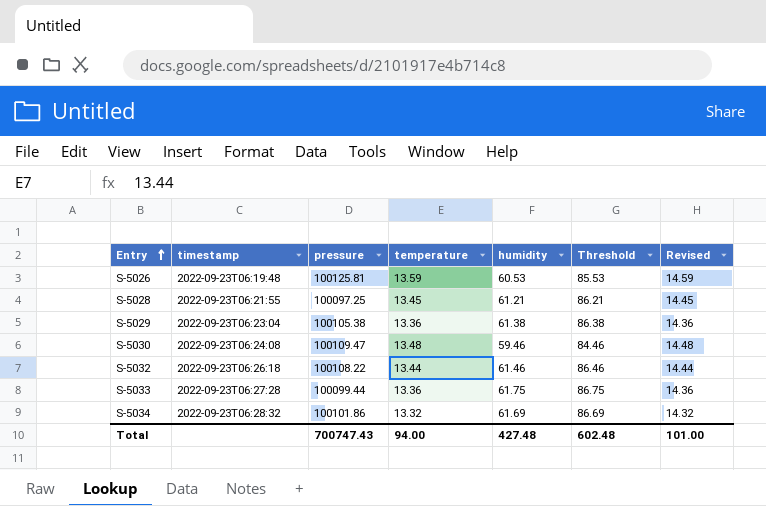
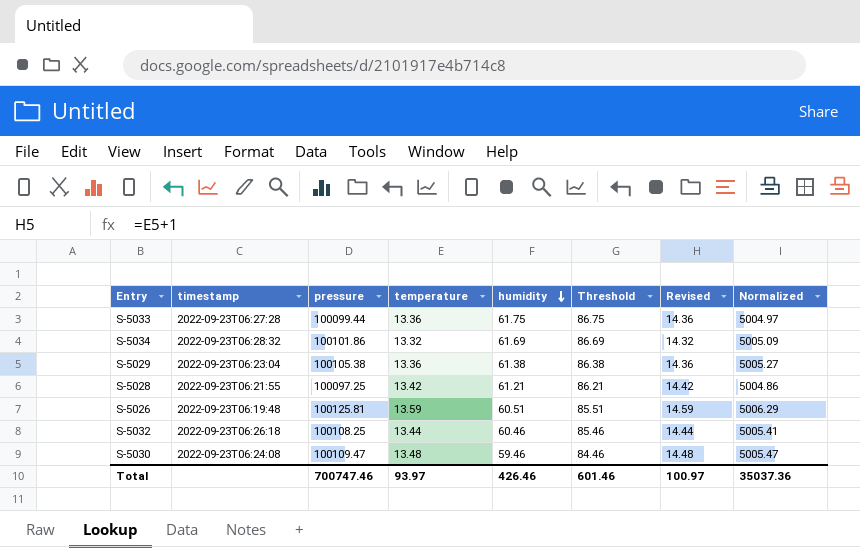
row order: Entry ascending -> humidity descending
column Normalized | formula: none -> [pressure] * 0.05
S-5028 | temperature: 13.45 -> 13.42
S-5028 | Revised: 14.45 -> 14.42
S-5026 | humidity: 60.53 -> 60.51
S-5026 | Threshold: 85.53 -> 85.51
S-5032 | pressure: 100108.22 -> 100108.25
S-5032 | humidity: 61.46 -> 60.46
S-5032 | Threshold: 86.46 -> 85.46
Total | pressure: 700747.43 -> 700747.46
Total | temperature: 94.00 -> 93.97
Total | humidity: 427.48 -> 426.46
Total | Threshold: 602.48 -> 601.46
Total | Revised: 101.00 -> 100.97

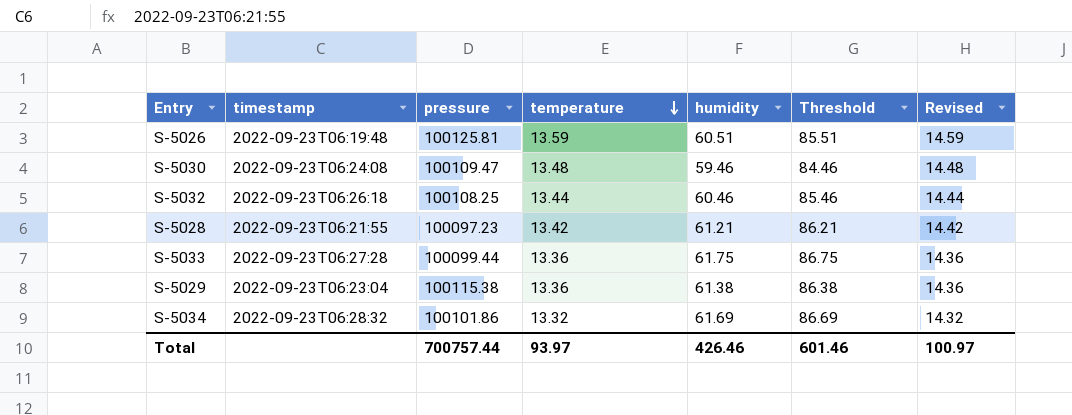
row order: humidity descending -> temperature descending
column Normalized | formula: [pressure] * 0.05 -> none
S-5028 | pressure: 100097.25 -> 100097.23
S-5029 | pressure: 100105.38 -> 100115.38
Total | pressure: 700747.46 -> 700757.44

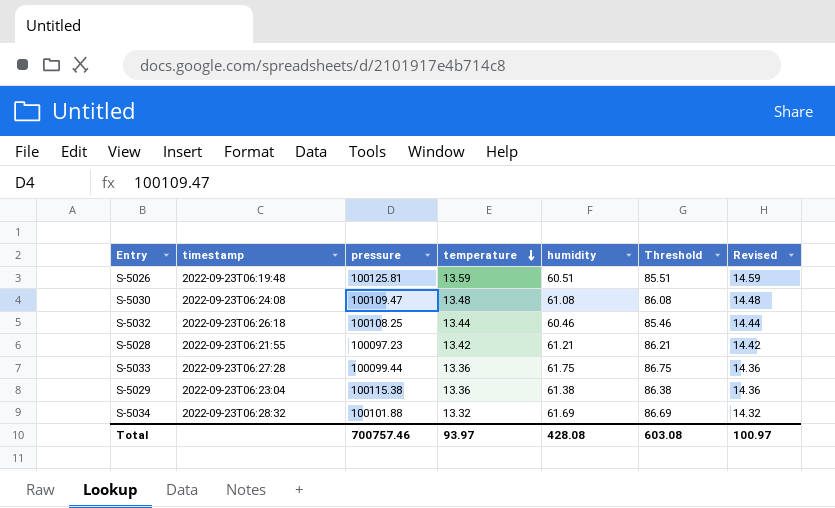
S-5030 | humidity: 59.46 -> 61.08
S-5030 | Threshold: 84.46 -> 86.08
S-5034 | pressure: 100101.86 -> 100101.88
Total | pressure: 700757.44 -> 700757.46
Total | humidity: 426.46 -> 428.08
Total | Threshold: 601.46 -> 603.08

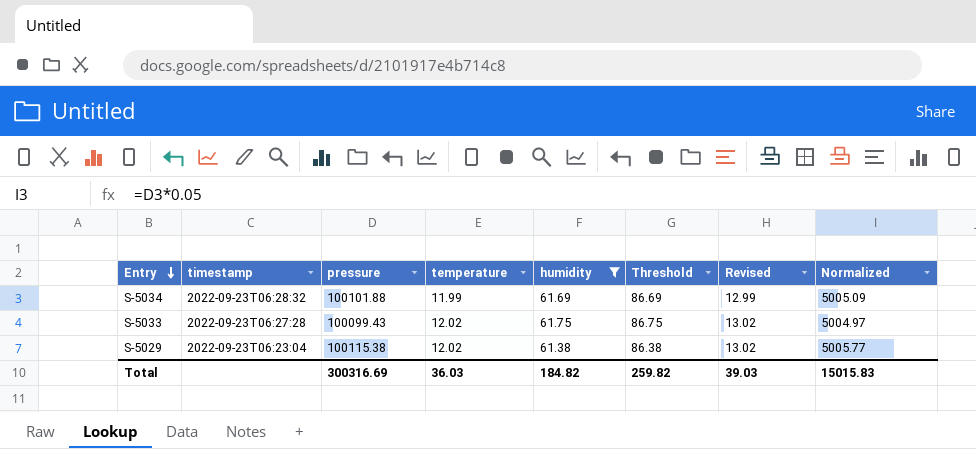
filter: none -> humidity >= 61.38
row order: temperature descending -> Entry descending
column Normalized | formula: none -> [pressure] * 0.05
S-5034 | temperature: 13.32 -> 11.99
S-5034 | Revised: 14.32 -> 12.99
S-5033 | pressure: 100099.44 -> 100099.43
S-5033 | temperature: 13.36 -> 12.02
S-5033 | Revised: 14.36 -> 13.02
S-5029 | temperature: 13.36 -> 12.02
S-5029 | Revised: 14.36 -> 13.02
Total | pressure: 700757.46 -> 300316.69
Total | temperature: 93.97 -> 36.03
Total | humidity: 428.08 -> 184.82
Total | Threshold: 603.08 -> 259.82
Total | Revised: 100.97 -> 39.03

